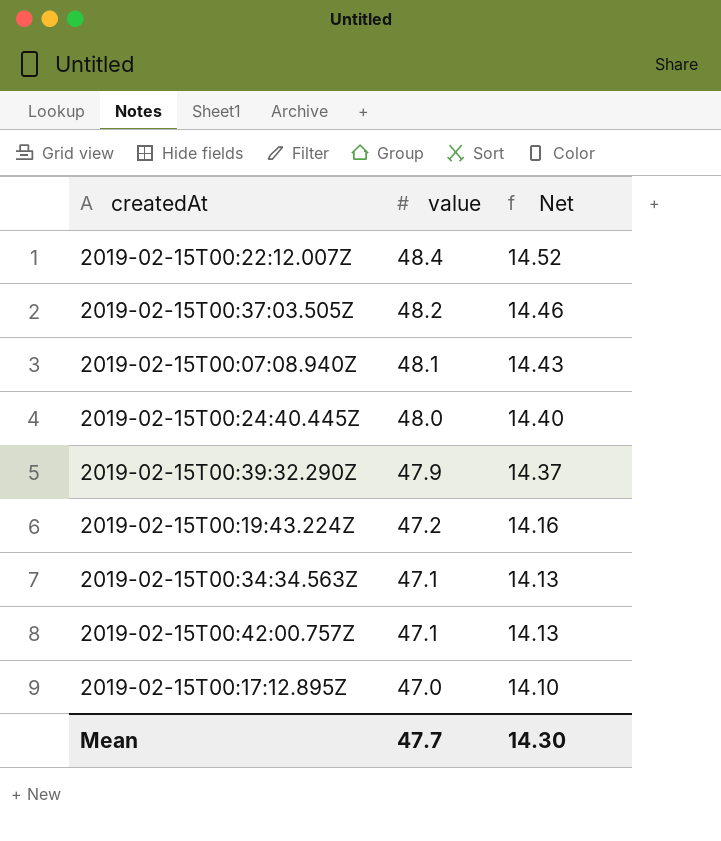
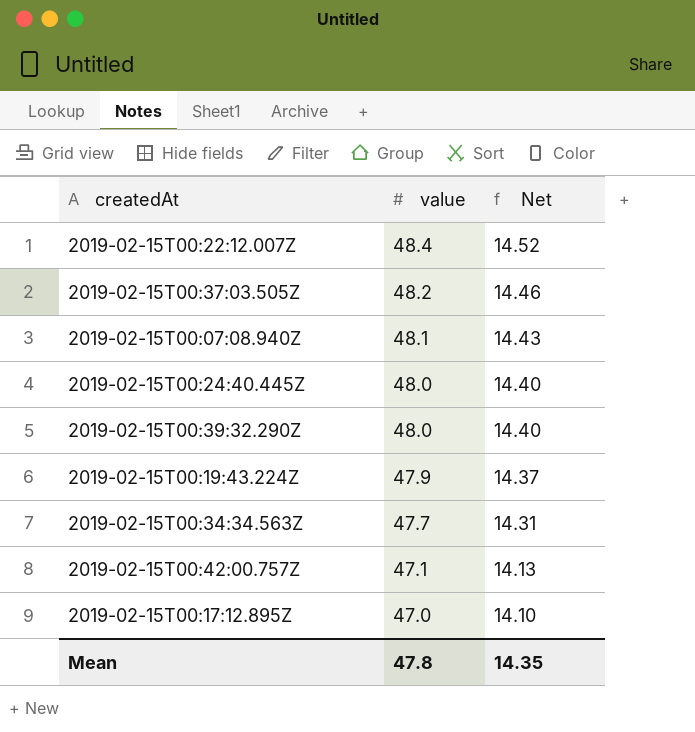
2019-02-15T00:39:32.290Z | value: 47.9 -> 48.0
2019-02-15T00:39:32.290Z | Net: 14.37 -> 14.40
2019-02-15T00:19:43.224Z | value: 47.2 -> 47.9
2019-02-15T00:19:43.224Z | Net: 14.16 -> 14.37
2019-02-15T00:34:34.563Z | value: 47.1 -> 47.7
2019-02-15T00:34:34.563Z | Net: 14.13 -> 14.31
Mean | value: 47.7 -> 47.8
Mean | Net: 14.30 -> 14.35

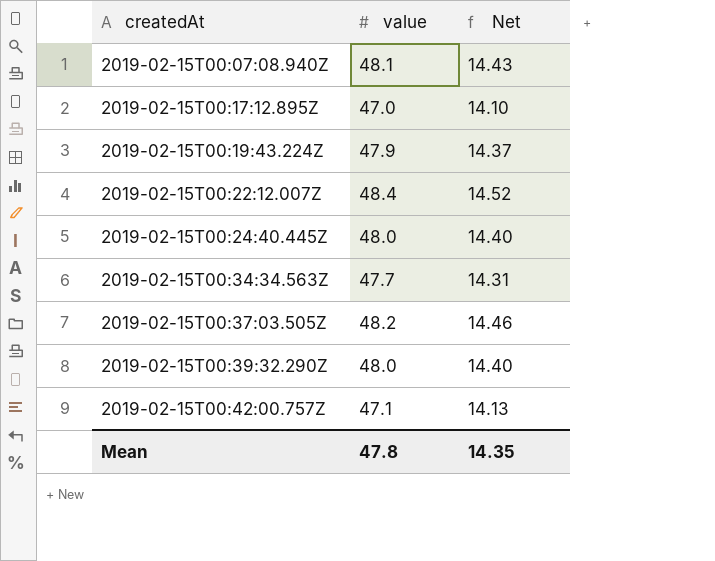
row order: value descending -> createdAt ascending

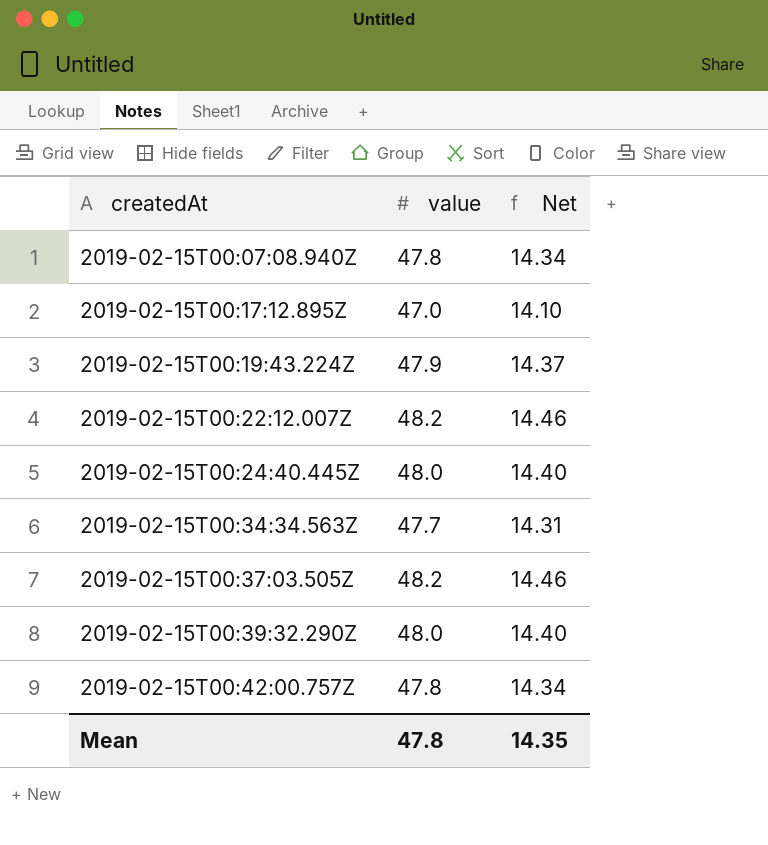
2019-02-15T00:07:08.940Z | value: 48.1 -> 47.8
2019-02-15T00:07:08.940Z | Net: 14.43 -> 14.34
2019-02-15T00:22:12.007Z | value: 48.4 -> 48.2
2019-02-15T00:22:12.007Z | Net: 14.52 -> 14.46
2019-02-15T00:42:00.757Z | value: 47.1 -> 47.8
2019-02-15T00:42:00.757Z | Net: 14.13 -> 14.34

